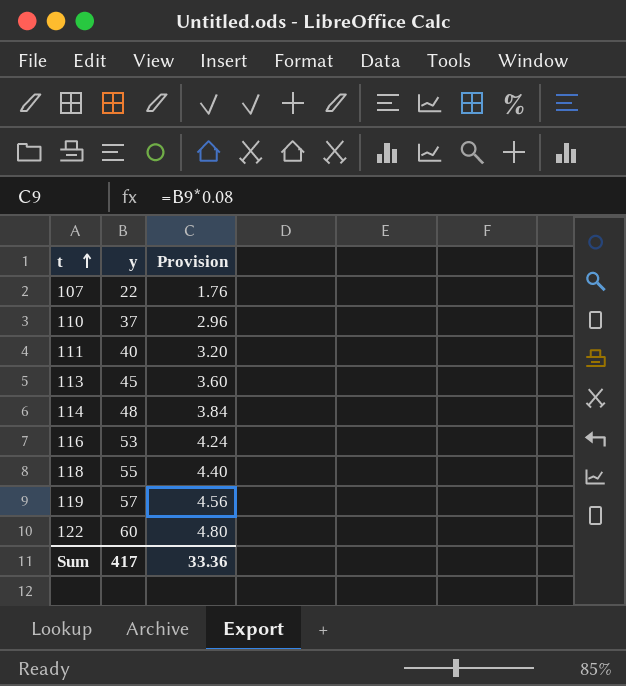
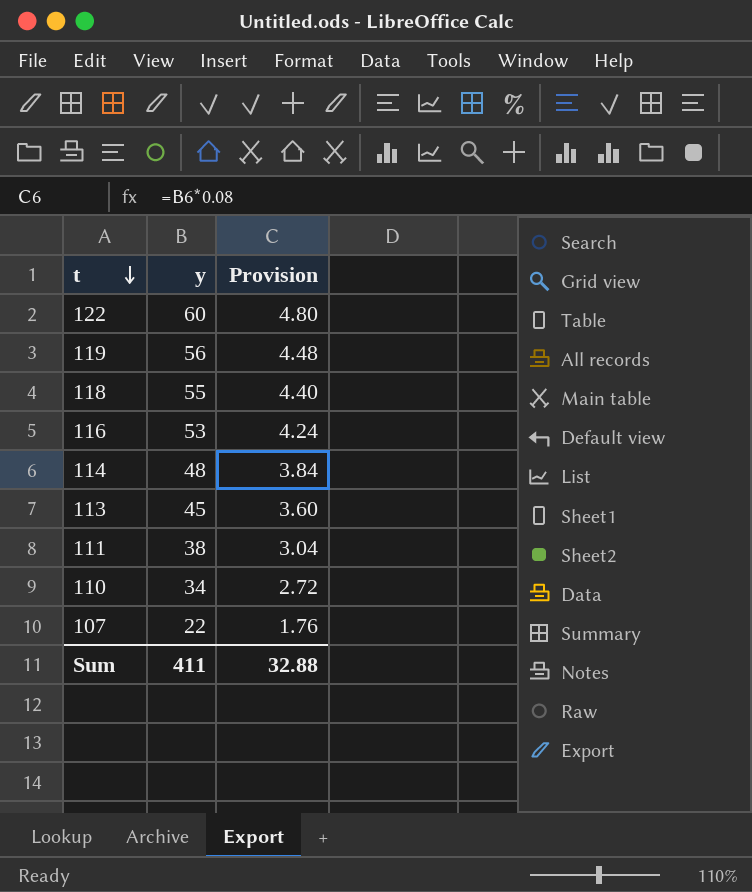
row order: t ascending -> t descending
119 | y: 57 -> 56
119 | Provision: 4.56 -> 4.48
111 | y: 40 -> 38
111 | Provision: 3.20 -> 3.04
110 | y: 37 -> 34
110 | Provision: 2.96 -> 2.72
Sum | y: 417 -> 411
Sum | Provision: 33.36 -> 32.88

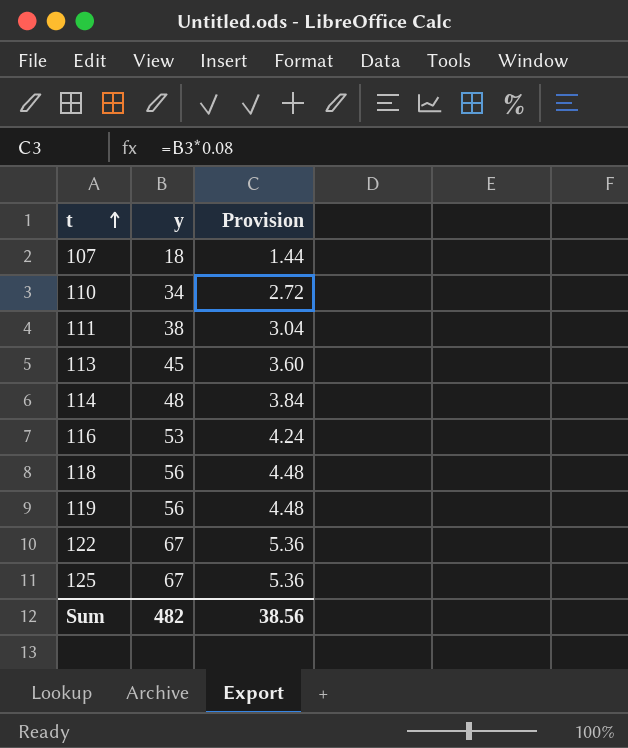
row order: t descending -> t ascending
107 | y: 22 -> 18
107 | Provision: 1.76 -> 1.44
118 | y: 55 -> 56
118 | Provision: 4.40 -> 4.48
122 | y: 60 -> 67
122 | Provision: 4.80 -> 5.36
row 125: none -> 67 | 5.36
Sum | y: 411 -> 482
Sum | Provision: 32.88 -> 38.56

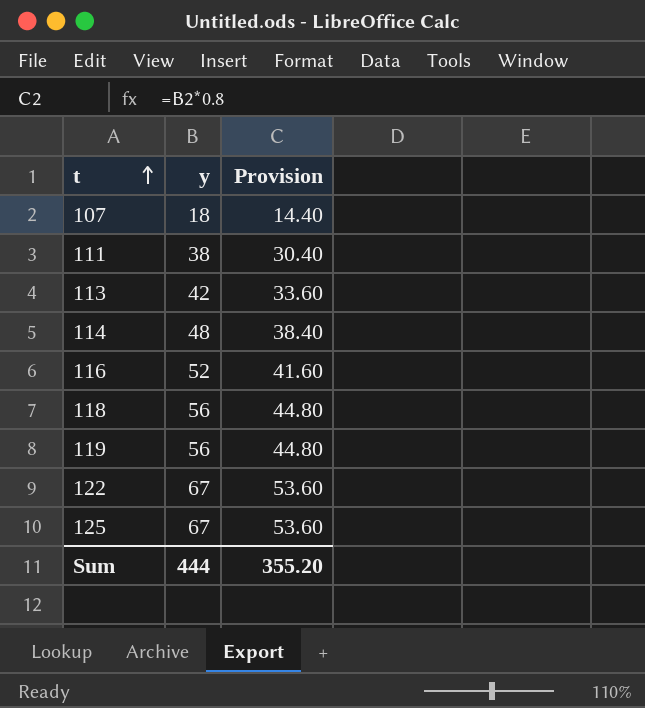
column Provision | formula: [y] * 0.08 -> [y] * 0.8
row 110: 34 | 2.72 -> none
113 | y: 45 -> 42
116 | y: 53 -> 52
Sum | y: 482 -> 444
Sum | Provision: 38.56 -> 355.20

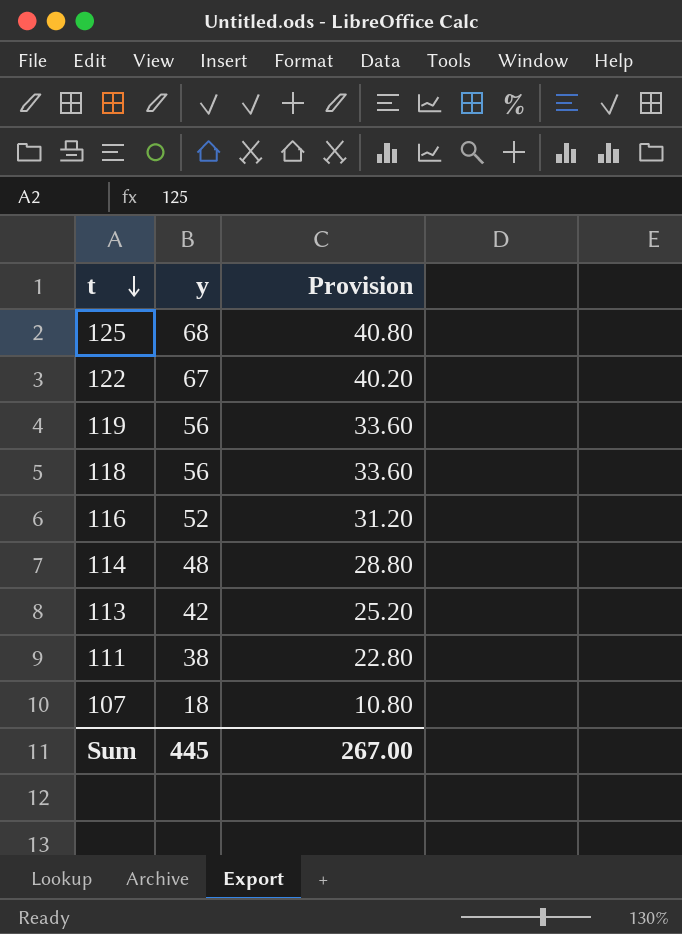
row order: t ascending -> t descending
column Provision | formula: [y] * 0.8 -> [y] * 0.6
125 | y: 67 -> 68
Sum | y: 444 -> 445
Sum | Provision: 355.20 -> 267.00

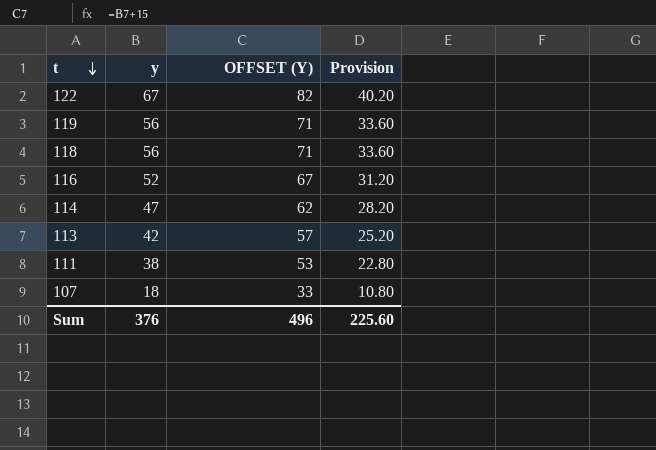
column OFFSET (Y) | formula: none -> [y] + 15
row 125: 68 | 40.80 -> none
114 | y: 48 -> 47
114 | Provision: 28.80 -> 28.20
Sum | y: 445 -> 376
Sum | Provision: 267.00 -> 225.60

